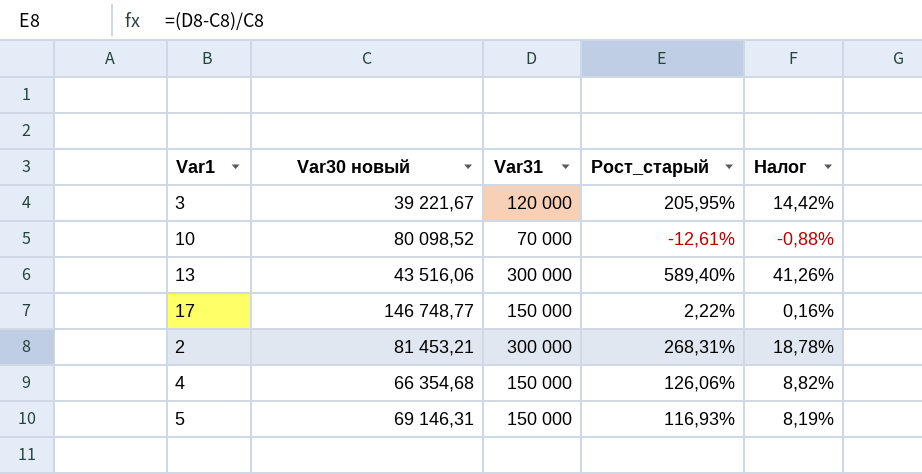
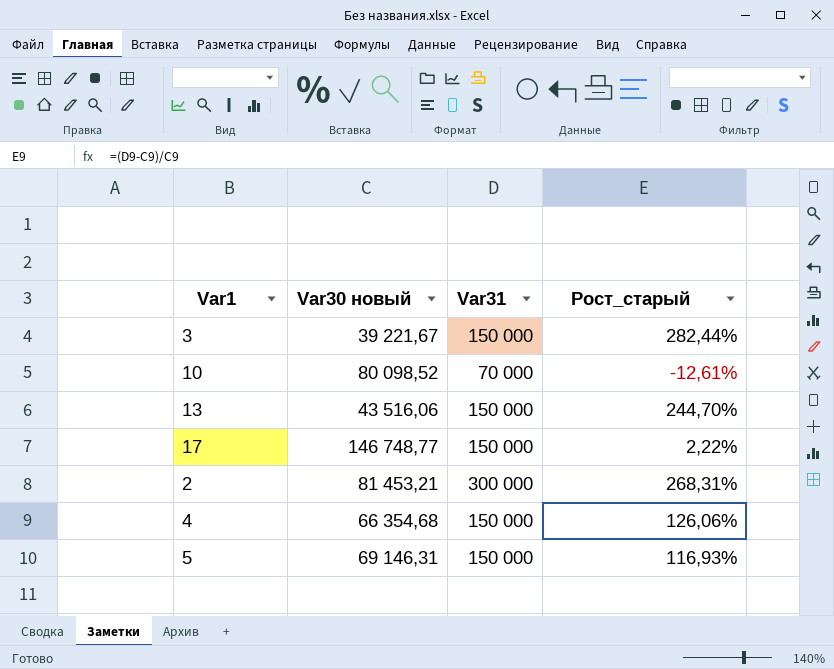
column Налог | formula: [Рост_старый] * 0,07 -> none
3 | Var31: 120 000 -> 150 000
3 | Рост_старый: 205,95% -> 282,44%
13 | Var31: 300 000 -> 150 000
13 | Рост_старый: 589,40% -> 244,70%

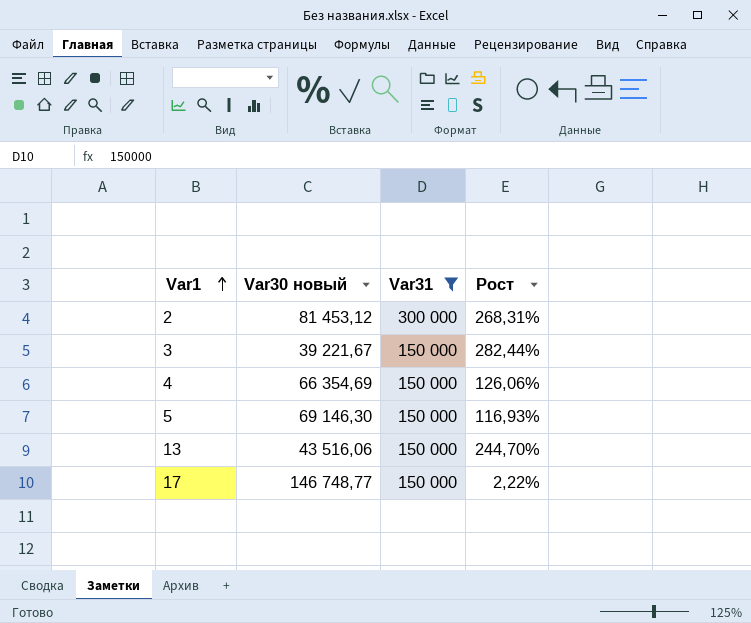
filter: none -> Var31 != 70 000
row order: none -> Var1 ascending
column name: Рост_старый -> Рост
2 | Var30 новый: 81 453,21 -> 81 453,12
4 | Var30 новый: 66 354,68 -> 66 354,69
5 | Var30 новый: 69 146,31 -> 69 146,30

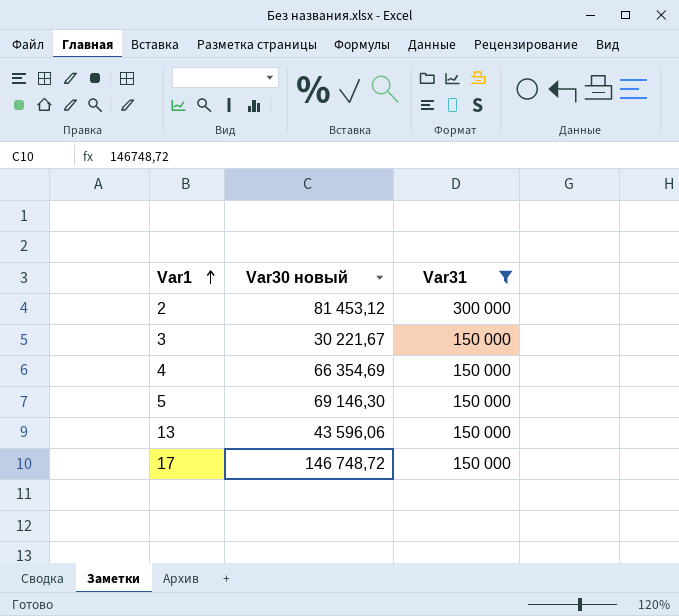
column Рост | formula: ([Var31] - [Var30 новый]) / [Var30 новый] -> none
3 | Var30 новый: 39 221,67 -> 30 221,67
13 | Var30 новый: 43 516,06 -> 43 596,06
17 | Var30 новый: 146 748,77 -> 146 748,72

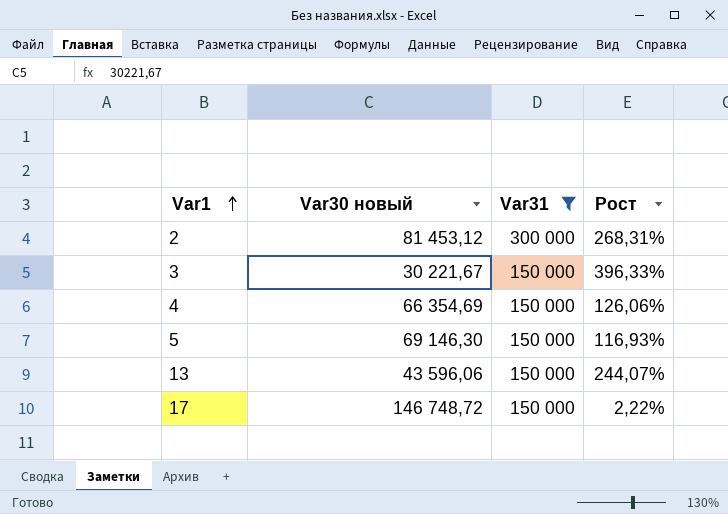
column Рост | formula: none -> ([Var31] - [Var30 новый]) / [Var30 новый]

